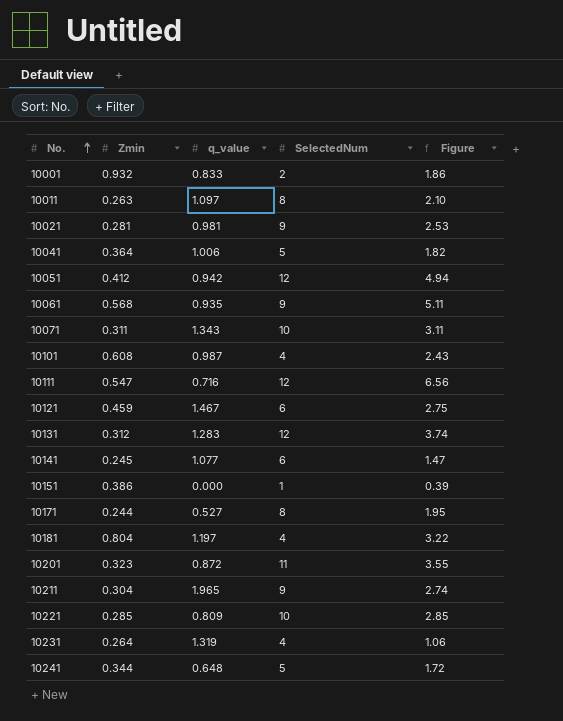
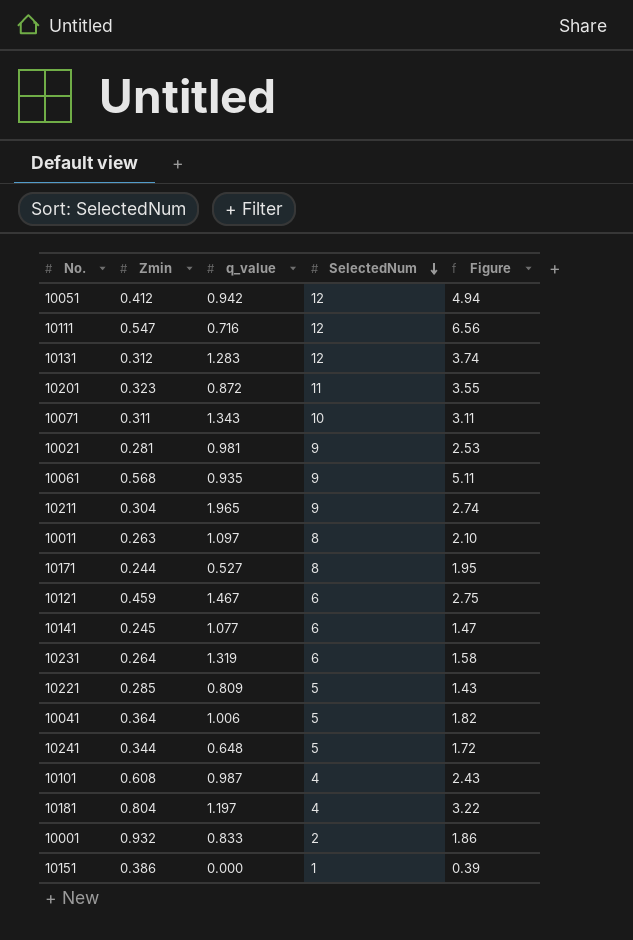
row order: No. ascending -> SelectedNum descending
10231 | SelectedNum: 4 -> 6
10231 | Figure: 1.06 -> 1.58
10221 | SelectedNum: 10 -> 5
10221 | Figure: 2.85 -> 1.43

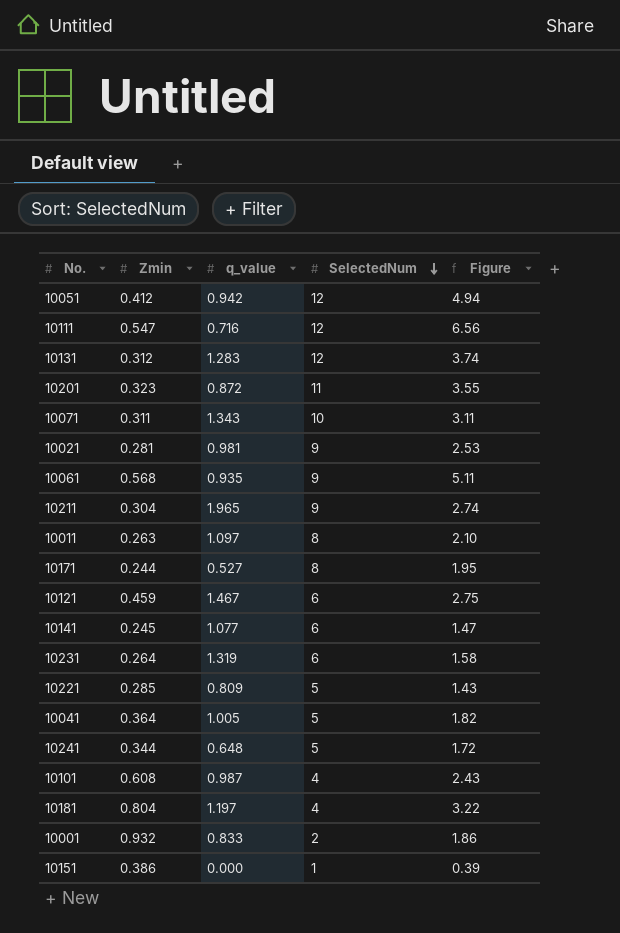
10041 | q_value: 1.006 -> 1.005

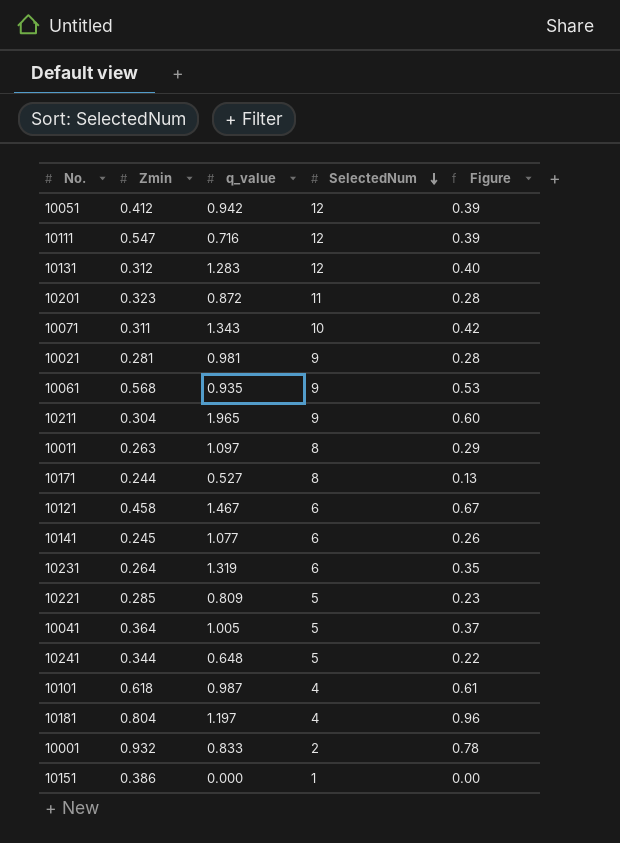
column Figure | formula: [Zmin] * [SelectedNum] -> [Zmin] * [q_value]
10121 | Zmin: 0.459 -> 0.458
10101 | Zmin: 0.608 -> 0.618

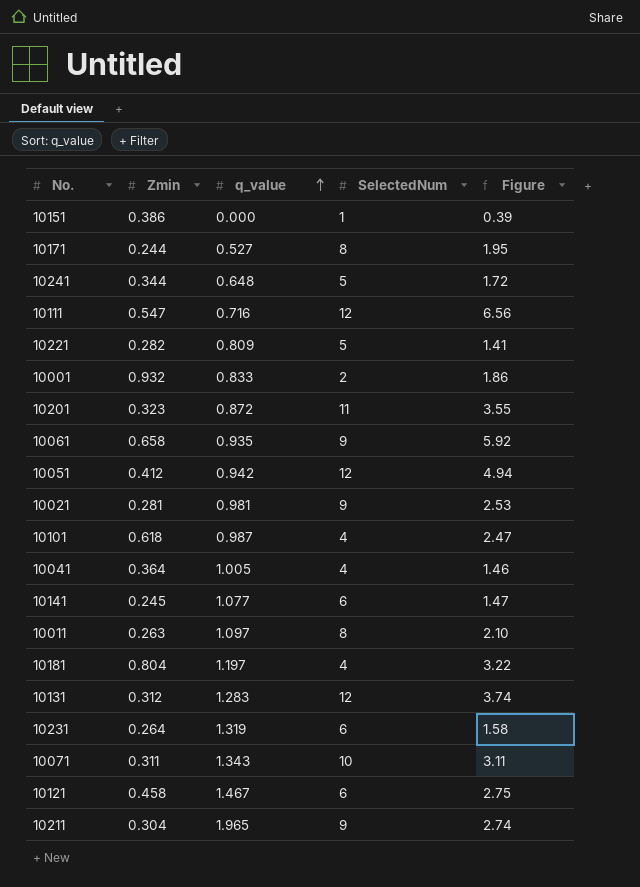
row order: SelectedNum descending -> q_value ascending
column Figure | formula: [Zmin] * [q_value] -> [Zmin] * [SelectedNum]
10221 | Zmin: 0.285 -> 0.282
10061 | Zmin: 0.568 -> 0.658
10041 | SelectedNum: 5 -> 4

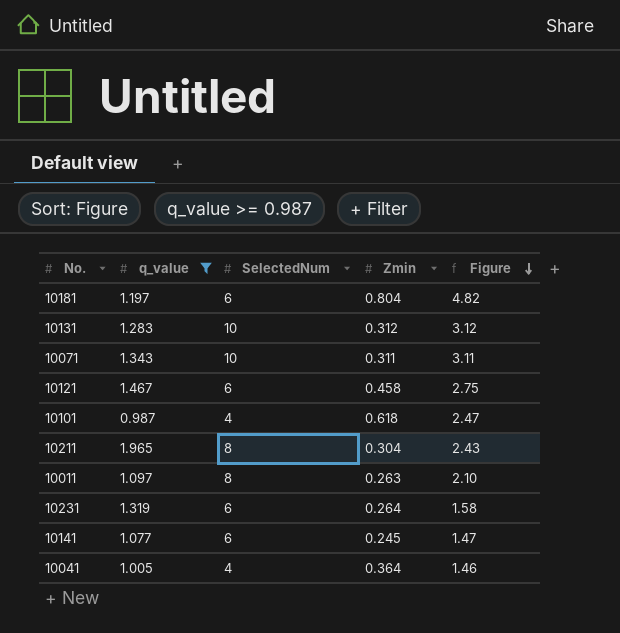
filter: none -> q_value >= 0.987
row order: q_value ascending -> Figure descending
column Zmin | position: 2 -> 4
10181 | SelectedNum: 4 -> 6
10181 | Figure: 3.22 -> 4.82
10131 | SelectedNum: 12 -> 10
10131 | Figure: 3.74 -> 3.12
10211 | SelectedNum: 9 -> 8
10211 | Figure: 2.74 -> 2.43

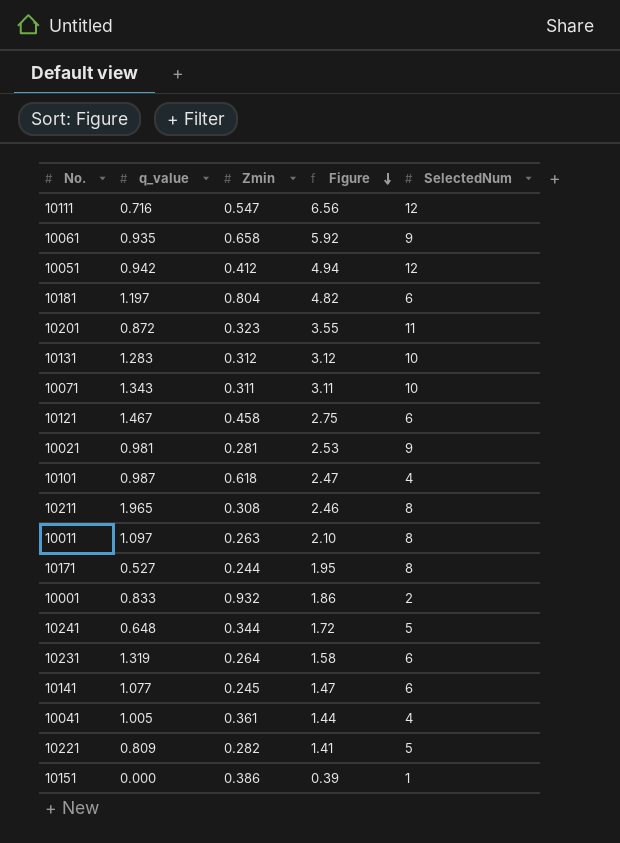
filter: q_value >= 0.987 -> none
column SelectedNum | position: 3 -> 5
10211 | Zmin: 0.304 -> 0.308
10211 | Figure: 2.43 -> 2.46
10041 | Zmin: 0.364 -> 0.361
10041 | Figure: 1.46 -> 1.44

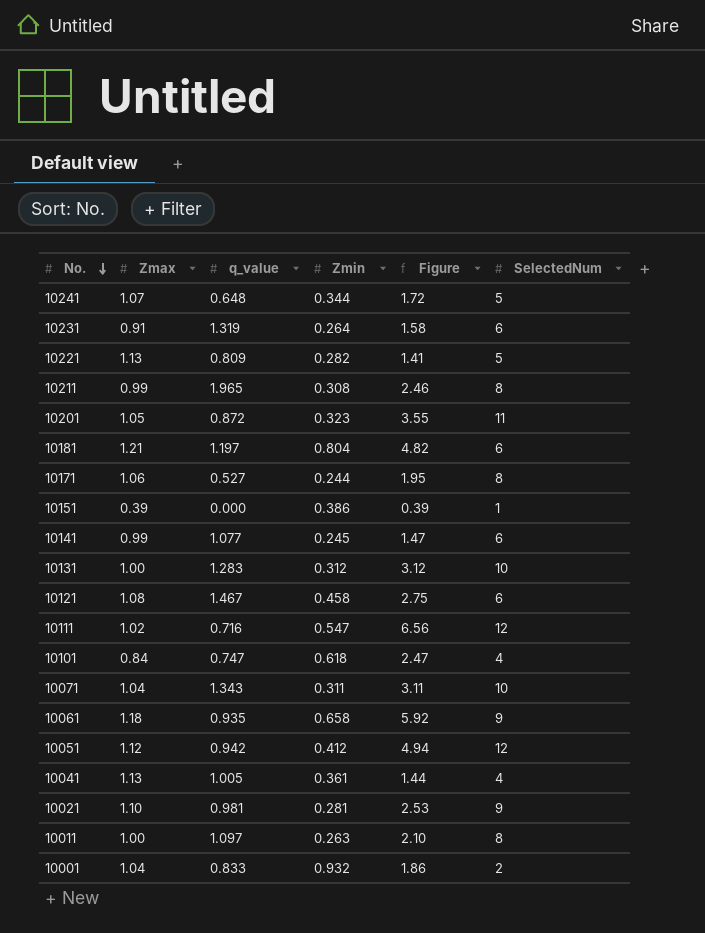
row order: Figure descending -> No. descending
column Zmax | position: none -> 2
10101 | q_value: 0.987 -> 0.747

